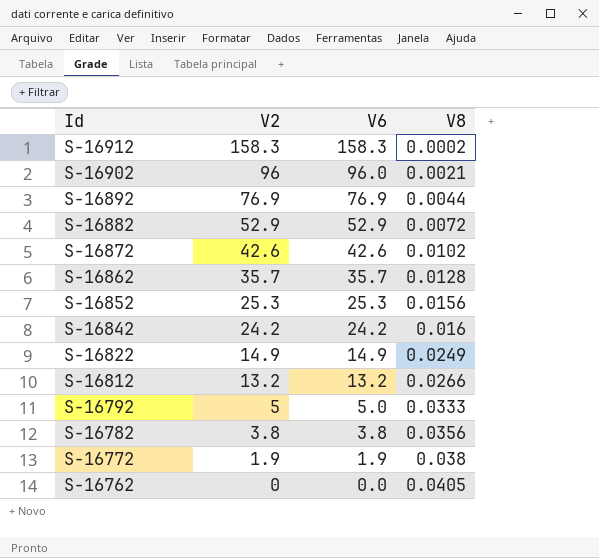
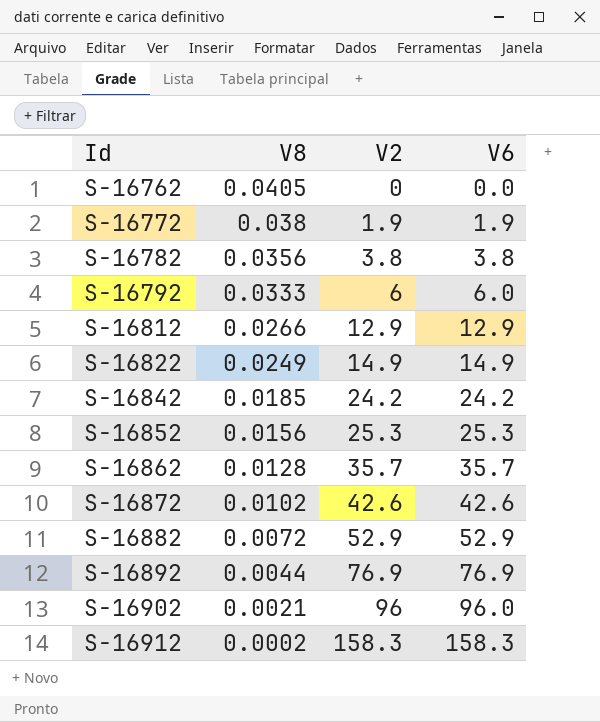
row order: Id descending -> Id ascending
column V8 | position: 4 -> 2
S-16792 | V2: 5 -> 6
S-16792 | V6: 5.0 -> 6.0
S-16812 | V2: 13.2 -> 12.9
S-16812 | V6: 13.2 -> 12.9
S-16842 | V8: 0.016 -> 0.0185

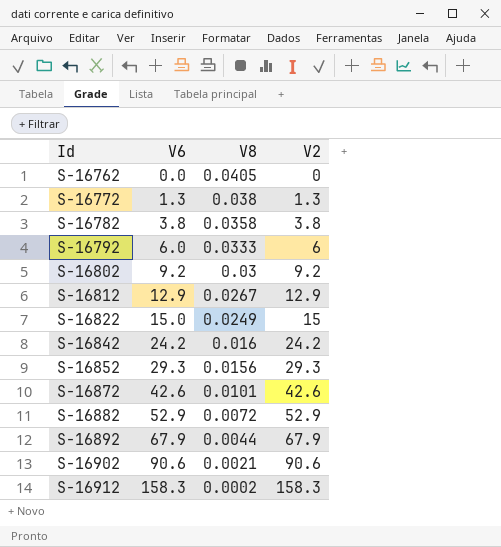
column V6 | position: 4 -> 2
row S-16862: 0.0128 | 35.7 | 35.7 -> none
S-16772 | V6: 1.9 -> 1.3
S-16772 | V2: 1.9 -> 1.3
S-16782 | V8: 0.0356 -> 0.0358
row S-16802: none -> 9.2 | 0.03 | 9.2
S-16812 | V8: 0.0266 -> 0.0267
S-16822 | V6: 14.9 -> 15.0
S-16822 | V2: 14.9 -> 15
S-16842 | V8: 0.0185 -> 0.016
S-16852 | V6: 25.3 -> 29.3
S-16852 | V2: 25.3 -> 29.3
S-16872 | V8: 0.0102 -> 0.0101
S-16892 | V6: 76.9 -> 67.9
S-16892 | V2: 76.9 -> 67.9
S-16902 | V6: 96.0 -> 90.6
S-16902 | V2: 96 -> 90.6

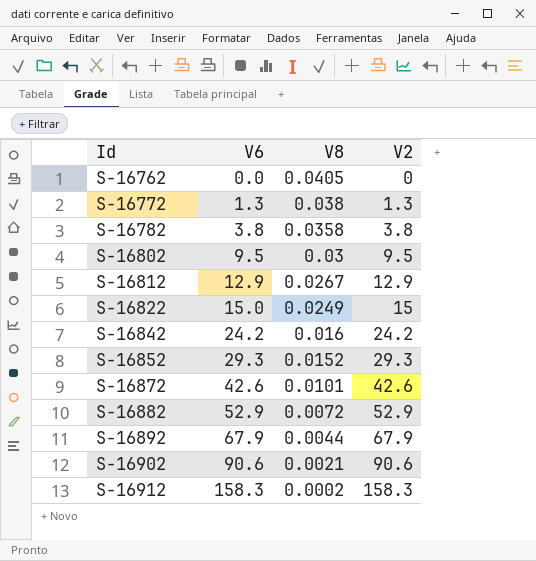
row S-16792: 6.0 | 0.0333 | 6 -> none
S-16802 | V6: 9.2 -> 9.5
S-16802 | V2: 9.2 -> 9.5
S-16852 | V8: 0.0156 -> 0.0152

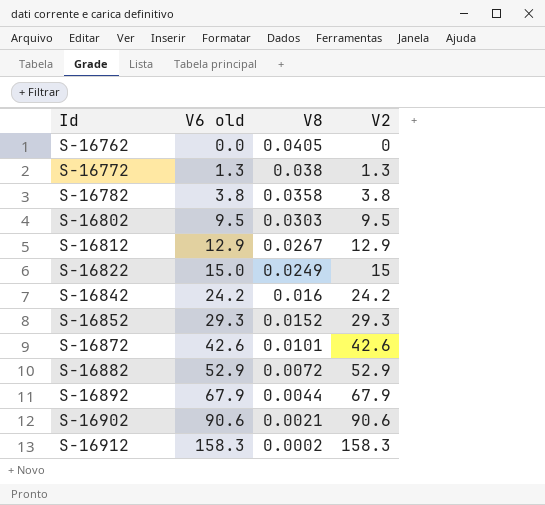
column name: V6 -> V6 old
S-16802 | V8: 0.03 -> 0.0303

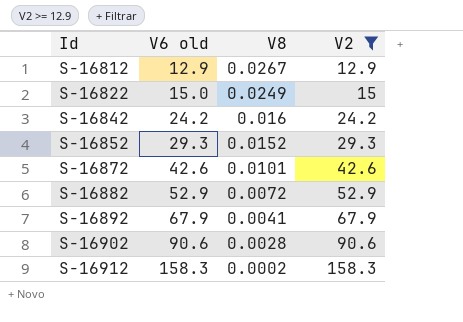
filter: none -> V2 >= 12.9
S-16892 | V8: 0.0044 -> 0.0041
S-16902 | V8: 0.0021 -> 0.0028

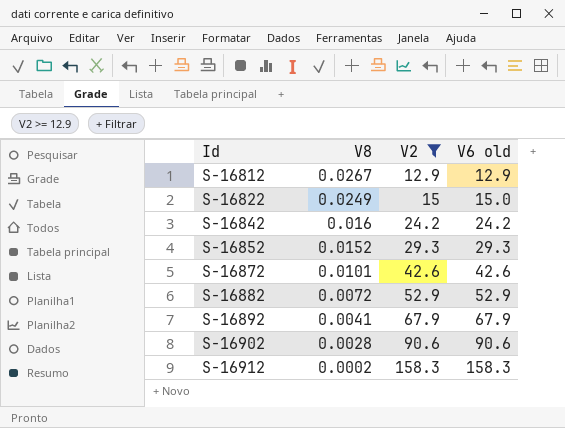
column V6 old | position: 2 -> 4

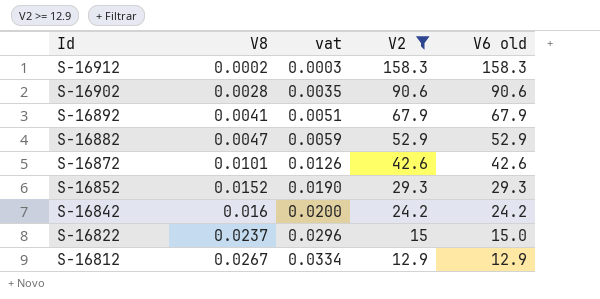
row order: Id ascending -> Id descending
column vat | formula: none -> [V8] * 1.25
S-16882 | V8: 0.0072 -> 0.0047
S-16822 | V8: 0.0249 -> 0.0237

